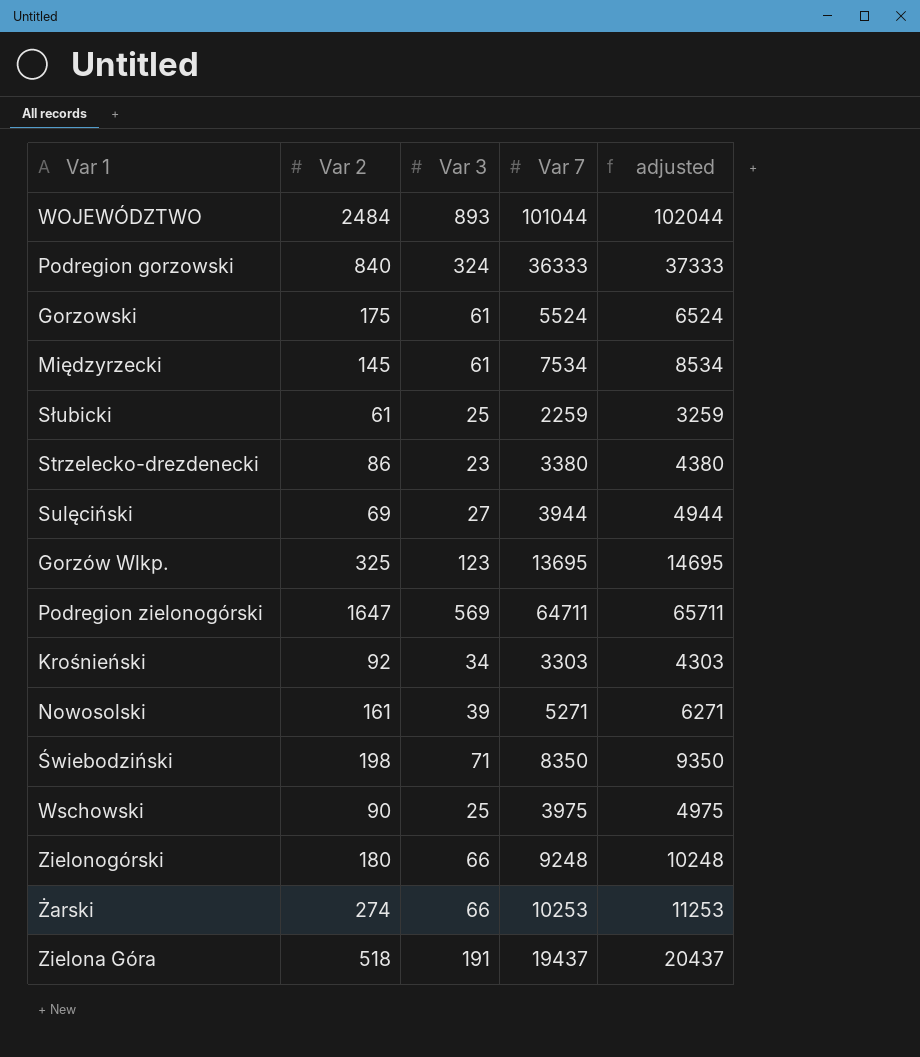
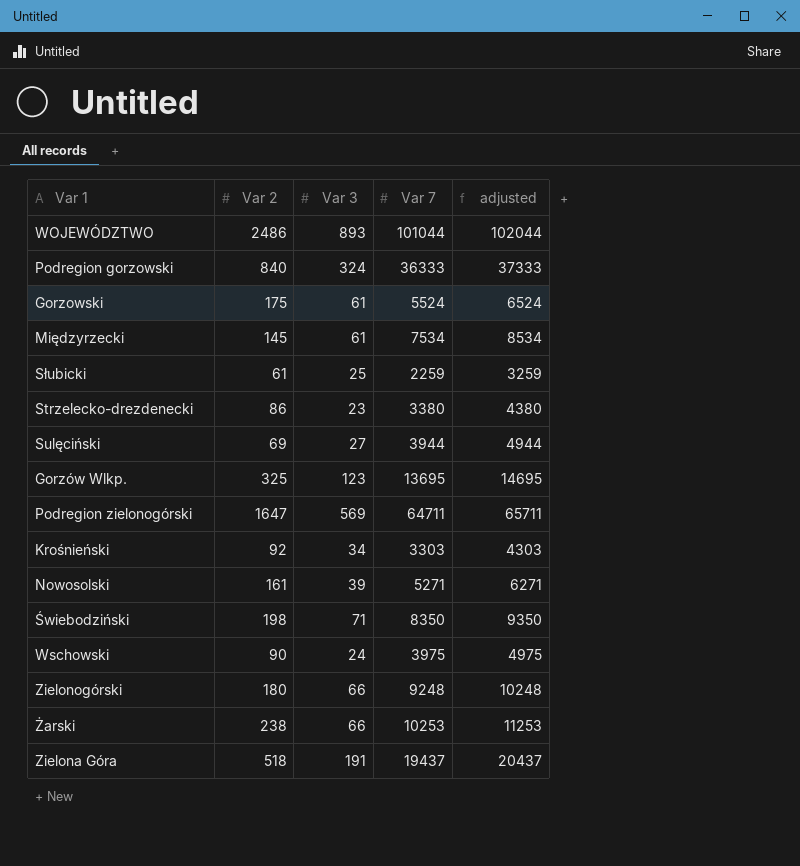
WOJEWÓDZTWO | Var 2: 2484 -> 2486
Wschowski | Var 3: 25 -> 24
Żarski | Var 2: 274 -> 238

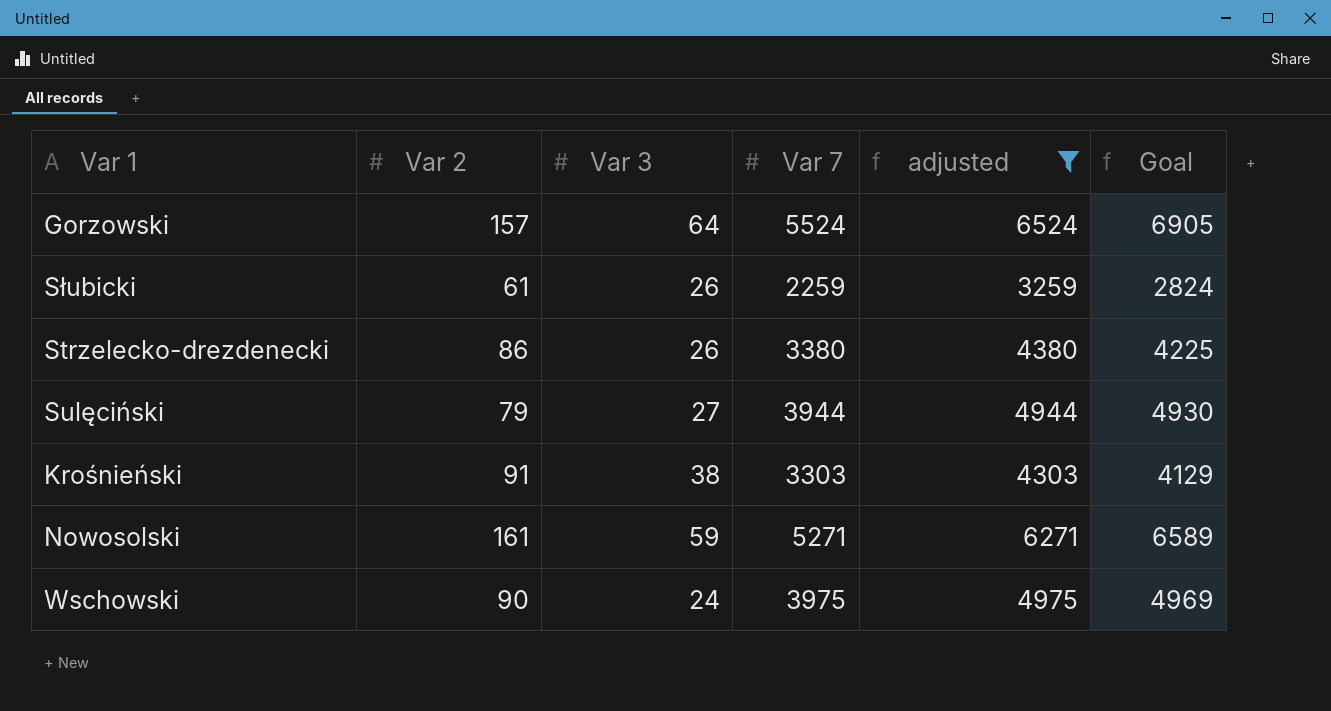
filter: none -> adjusted <= 6524
column Goal | formula: none -> [Var 7] * 1.25
Gorzowski | Var 2: 175 -> 157
Gorzowski | Var 3: 61 -> 64
Słubicki | Var 3: 25 -> 26
Strzelecko-drezdenecki | Var 3: 23 -> 26
Sulęciński | Var 2: 69 -> 79
Krośnieński | Var 2: 92 -> 91
Krośnieński | Var 3: 34 -> 38
Nowosolski | Var 3: 39 -> 59

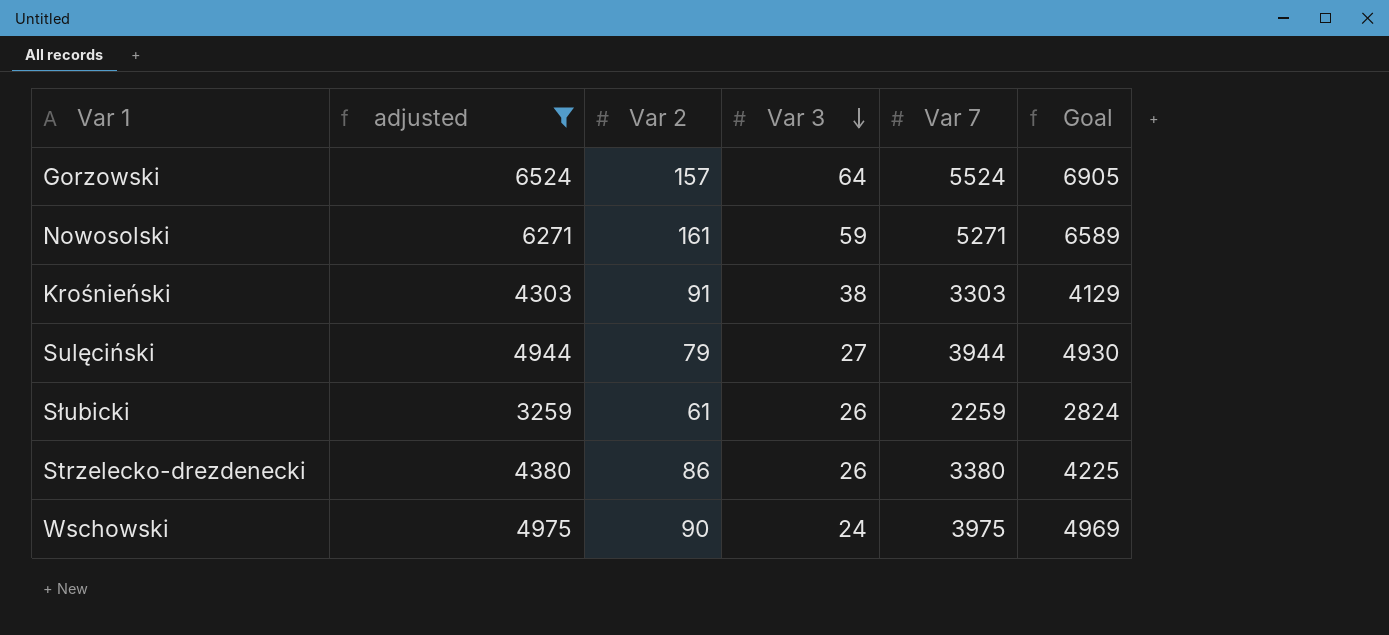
row order: none -> Var 3 descending
column adjusted | position: 5 -> 2

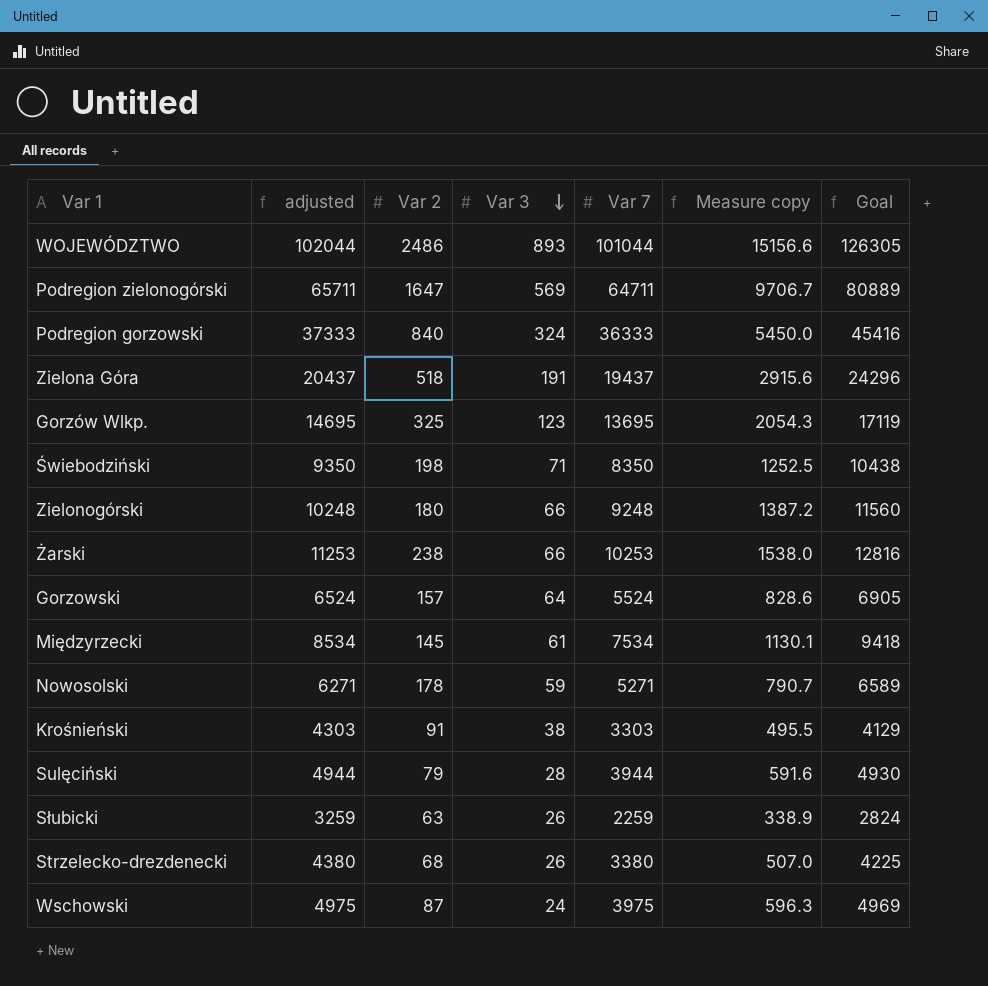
filter: adjusted <= 6524 -> none
column Measure copy | formula: none -> [Var 7] * 0.15
Nowosolski | Var 2: 161 -> 178
Sulęciński | Var 3: 27 -> 28
Słubicki | Var 2: 61 -> 63
Strzelecko-drezdenecki | Var 2: 86 -> 68
Wschowski | Var 2: 90 -> 87

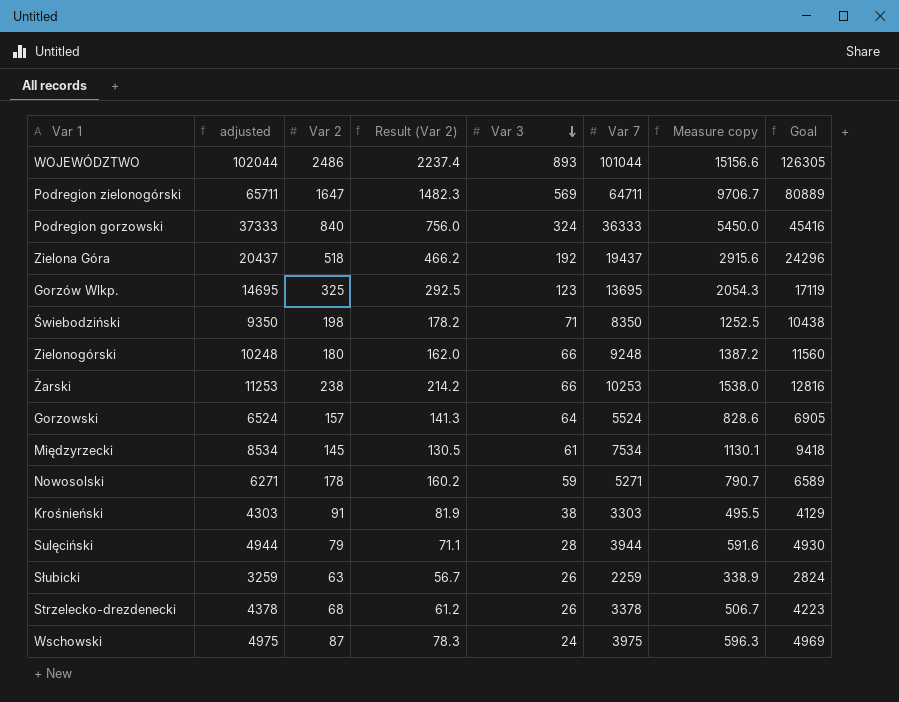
column Result (Var 2) | formula: none -> [Var 2] * 0.9
Zielona Góra | Var 3: 191 -> 192
Strzelecko-drezdenecki | adjusted: 4380 -> 4378
Strzelecko-drezdenecki | Var 7: 3380 -> 3378
Strzelecko-drezdenecki | Measure copy: 507.0 -> 506.7
Strzelecko-drezdenecki | Goal: 4225 -> 4223

